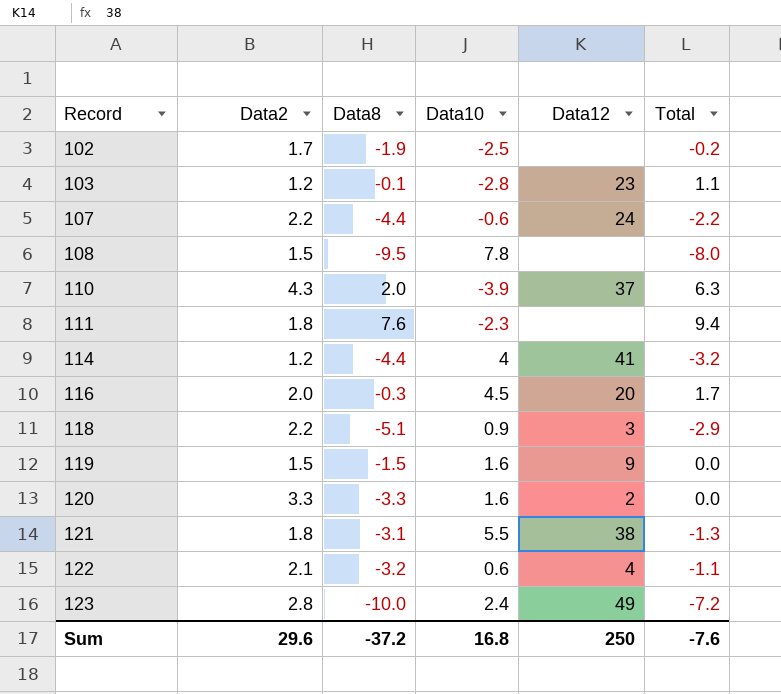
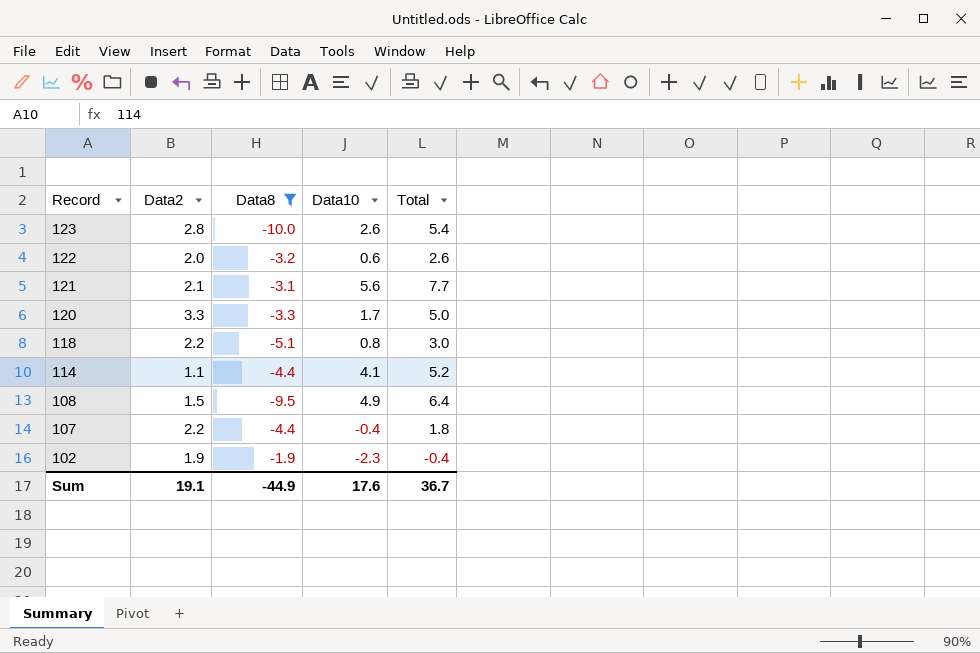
filter: none -> Data8 <= -1.9
row order: Record ascending -> Record descending
column Data12 | position: 5 -> none
column Total | formula: [Data2] + [Data8] -> [Data2] + [Data10]
123 | Data10: 2.4 -> 2.6
122 | Data2: 2.1 -> 2.0
121 | Data2: 1.8 -> 2.1
121 | Data10: 5.5 -> 5.6
120 | Data10: 1.6 -> 1.7
118 | Data10: 0.9 -> 0.8
114 | Data2: 1.2 -> 1.1
114 | Data10: 4 -> 4.1
108 | Data10: 7.8 -> 4.9
107 | Data10: -0.6 -> -0.4
102 | Data2: 1.7 -> 1.9
102 | Data10: -2.5 -> -2.3
Sum | Data2: 29.6 -> 19.1
Sum | Data8: -37.2 -> -44.9
Sum | Data10: 16.8 -> 17.6
Sum | Total: -7.6 -> 36.7

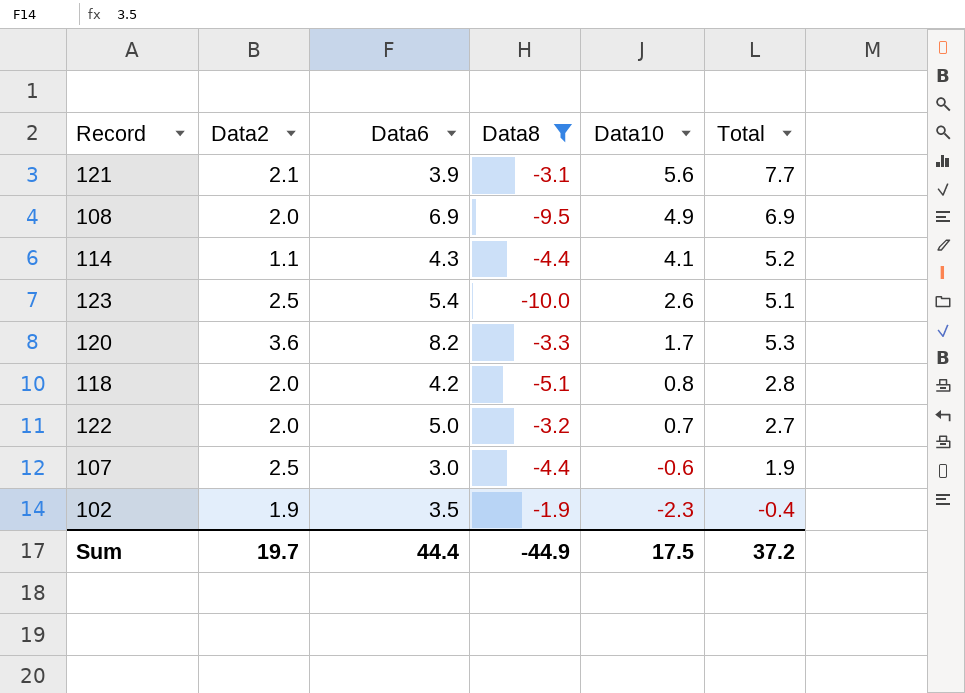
row order: Record descending -> Data10 descending
column Data6 | position: none -> 3
108 | Data2: 1.5 -> 2.0
108 | Total: 6.4 -> 6.9
123 | Data2: 2.8 -> 2.5
123 | Total: 5.4 -> 5.1
120 | Data2: 3.3 -> 3.6
120 | Total: 5.0 -> 5.3
118 | Data2: 2.2 -> 2.0
118 | Total: 3.0 -> 2.8
122 | Data10: 0.6 -> 0.7
122 | Total: 2.6 -> 2.7
107 | Data2: 2.2 -> 2.5
107 | Data10: -0.4 -> -0.6
107 | Total: 1.8 -> 1.9
Sum | Data2: 19.1 -> 19.7
Sum | Data10: 17.6 -> 17.5
Sum | Total: 36.7 -> 37.2

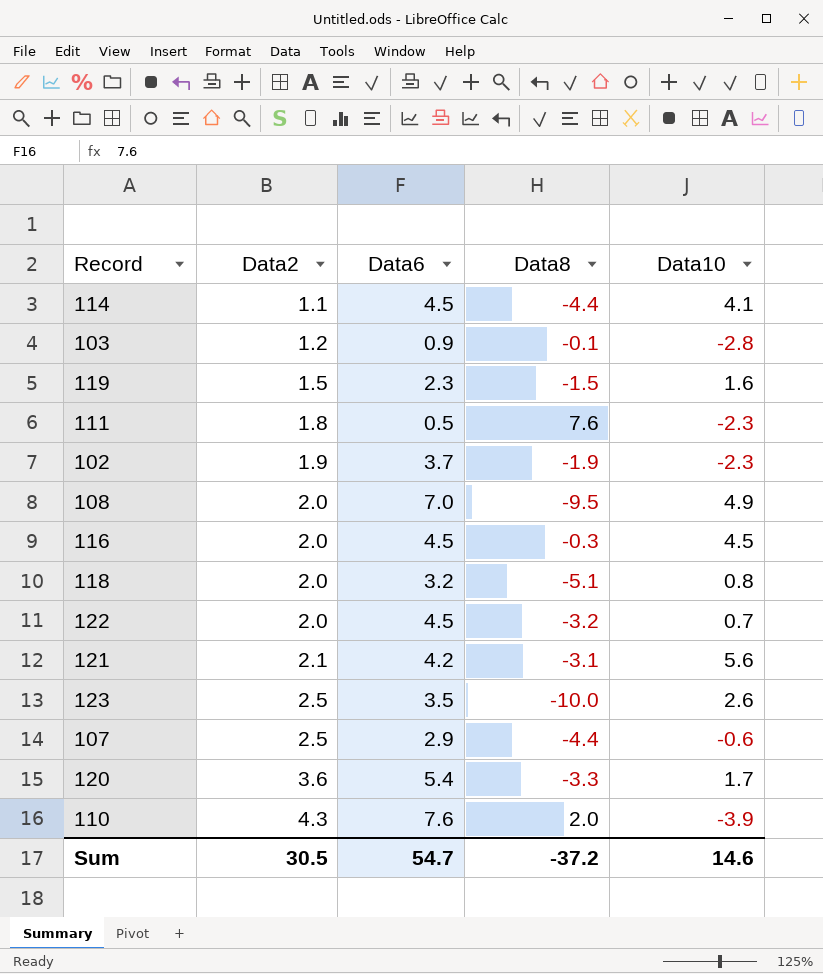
filter: Data8 <= -1.9 -> none
row order: Data10 descending -> Data2 ascending
column Total | formula: [Data2] + [Data10] -> none
114 | Data6: 4.3 -> 4.5
102 | Data6: 3.5 -> 3.7
108 | Data6: 6.9 -> 7.0
118 | Data6: 4.2 -> 3.2
122 | Data6: 5.0 -> 4.5
121 | Data6: 3.9 -> 4.2
123 | Data6: 5.4 -> 3.5
107 | Data6: 3.0 -> 2.9
120 | Data6: 8.2 -> 5.4
Sum | Data2: 19.7 -> 30.5
Sum | Data6: 44.4 -> 54.7
Sum | Data8: -44.9 -> -37.2
Sum | Data10: 17.5 -> 14.6

